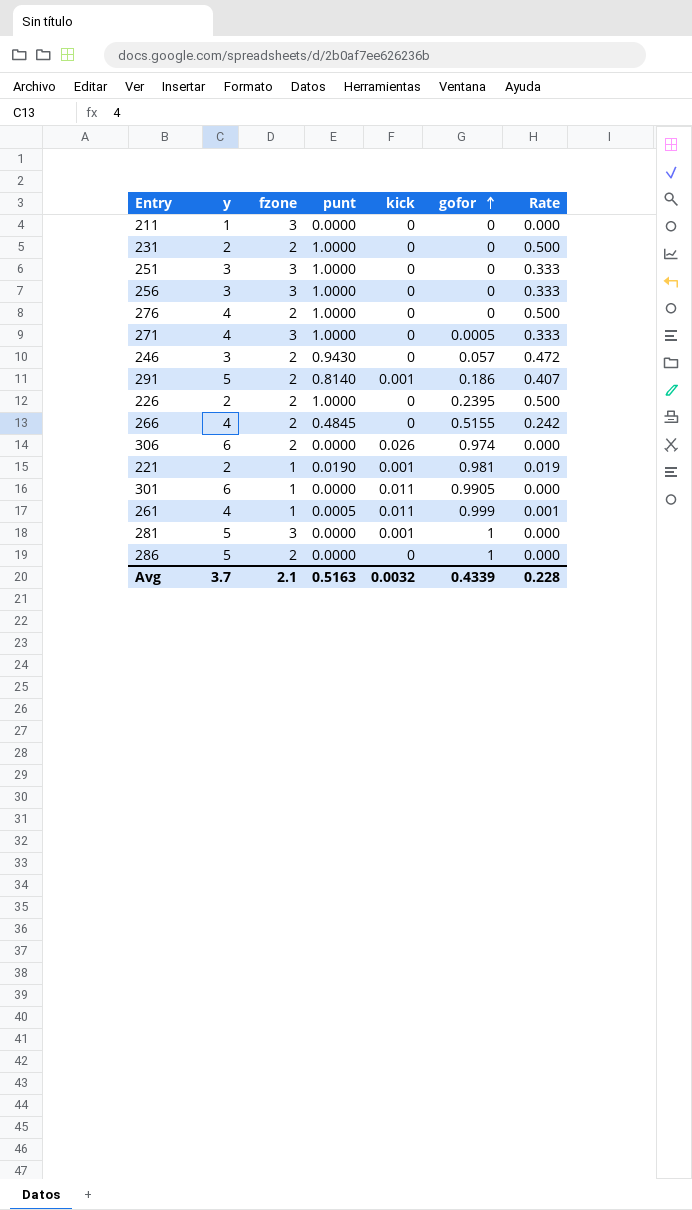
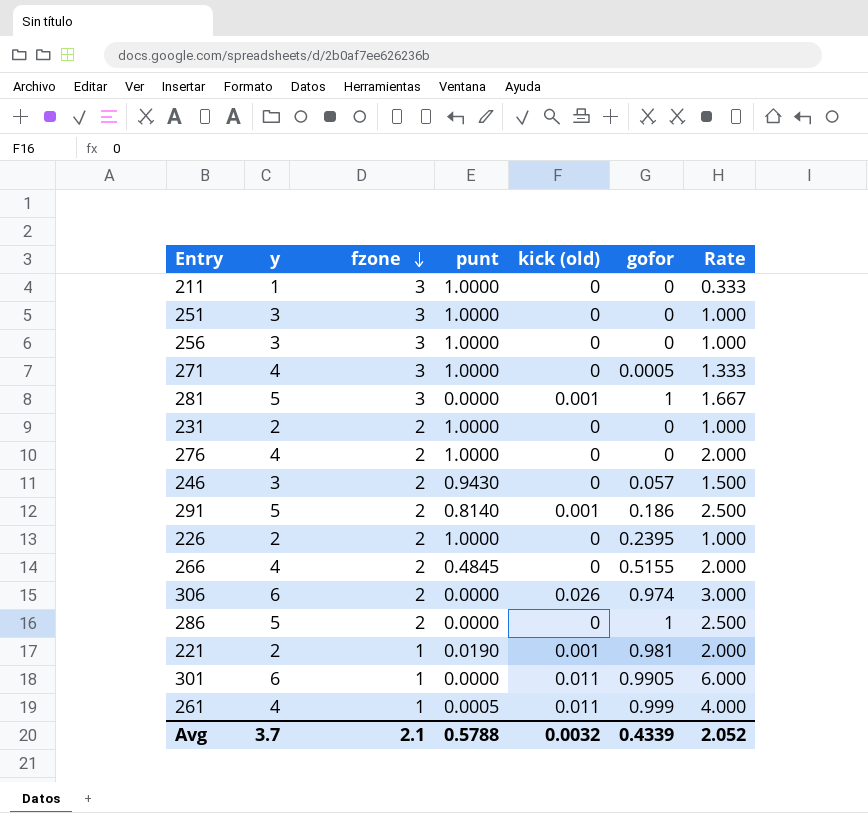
row order: gofor ascending -> fzone descending
column name: kick -> kick (old)
column Rate | formula: [punt] / [fzone] -> [y] / [fzone]
211 | punt: 0.0000 -> 1.0000
Avg | punt: 0.5163 -> 0.5788
Avg | Rate: 0.228 -> 2.052

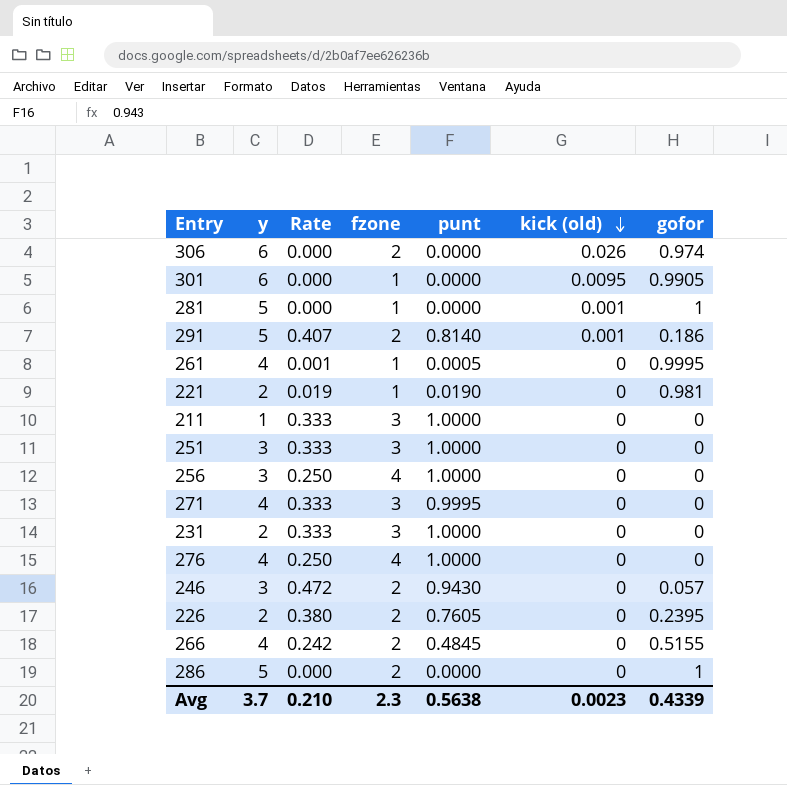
row order: fzone descending -> kick (old) descending
column Rate | formula: [y] / [fzone] -> [punt] / [fzone]
column Rate | position: 7 -> 3
301 | kick (old): 0.011 -> 0.0095
281 | fzone: 3 -> 1
261 | kick (old): 0.011 -> 0
261 | gofor: 0.999 -> 0.9995
221 | kick (old): 0.001 -> 0
256 | fzone: 3 -> 4
271 | punt: 1.0000 -> 0.9995
271 | gofor: 0.0005 -> 0
231 | fzone: 2 -> 3
276 | fzone: 2 -> 4
226 | punt: 1.0000 -> 0.7605
Avg | Rate: 2.052 -> 0.210
Avg | fzone: 2.1 -> 2.3
Avg | punt: 0.5788 -> 0.5638
Avg | kick (old): 0.0032 -> 0.0023

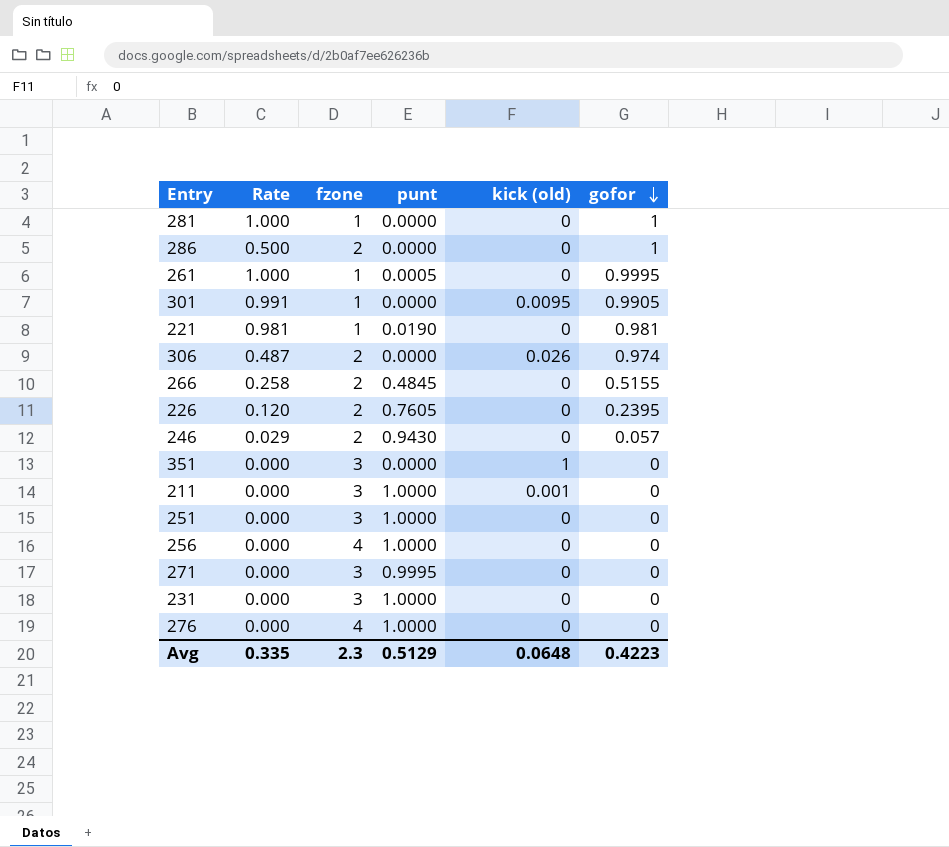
row order: kick (old) descending -> gofor descending
column y | position: 2 -> none
column Rate | formula: [punt] / [fzone] -> [gofor] / [fzone]
row 291: 5 | 0.407 | 2 | 0.8140 | 0.001 | 0.186 -> none
281 | kick (old): 0.001 -> 0
row 351: none -> 0.000 | 3 | 0.0000 | 1 | 0
211 | kick (old): 0 -> 0.001
Avg | Rate: 0.210 -> 0.335
Avg | punt: 0.5638 -> 0.5129
Avg | kick (old): 0.0023 -> 0.0648
Avg | gofor: 0.4339 -> 0.4223

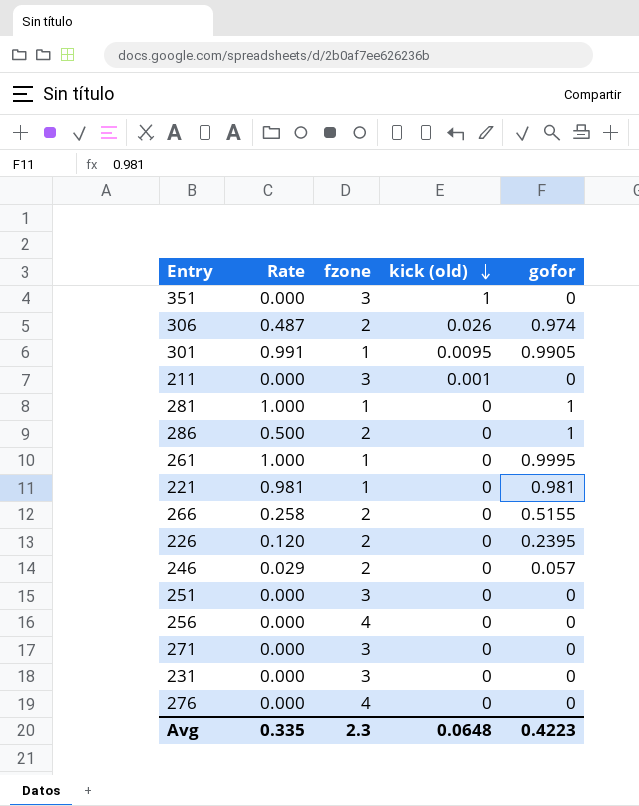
row order: gofor descending -> kick (old) descending
column punt | position: 4 -> none

